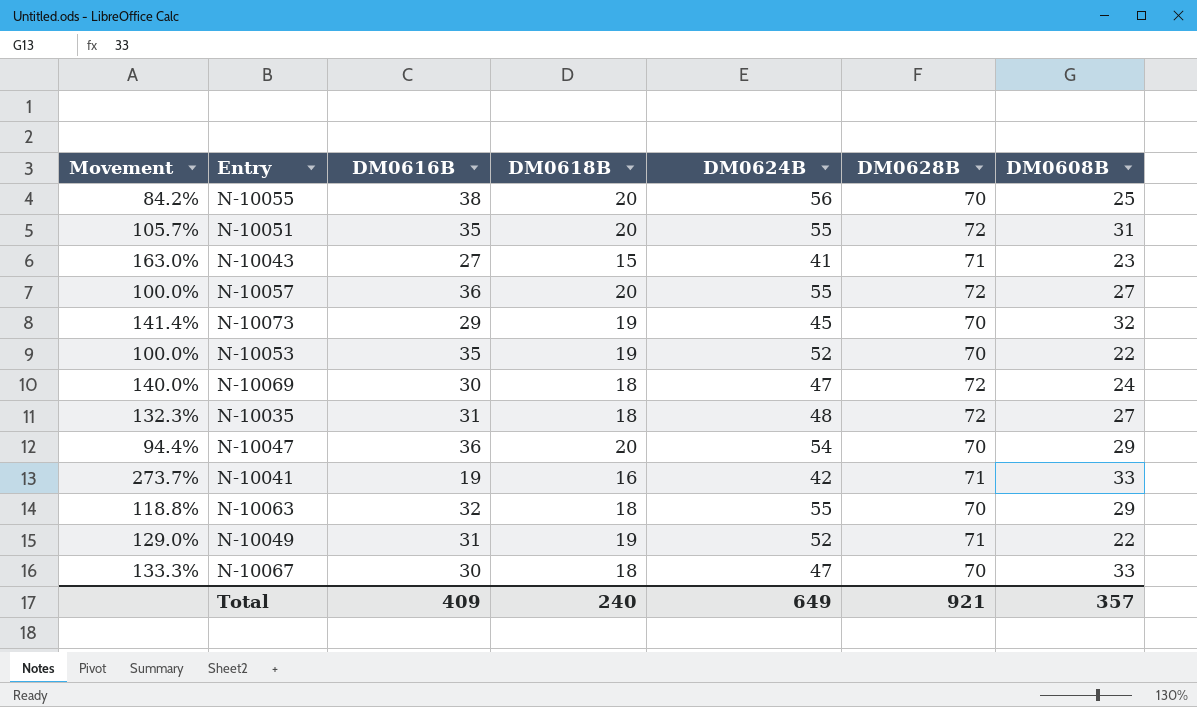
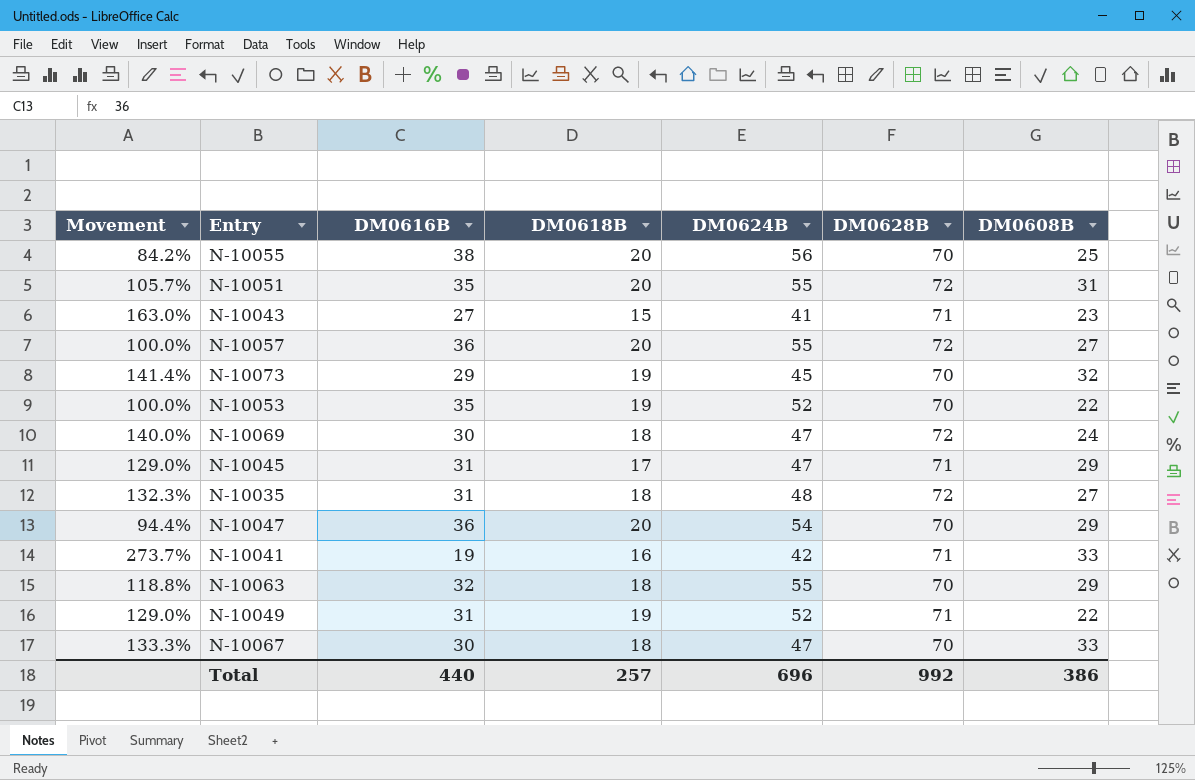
row N-10045: none -> 129.0% | 31 | 17 | 47 | 71 | 29
Total | DM0616B: 409 -> 440
Total | DM0618B: 240 -> 257
Total | DM0624B: 649 -> 696
Total | DM0628B: 921 -> 992
Total | DM0608B: 357 -> 386

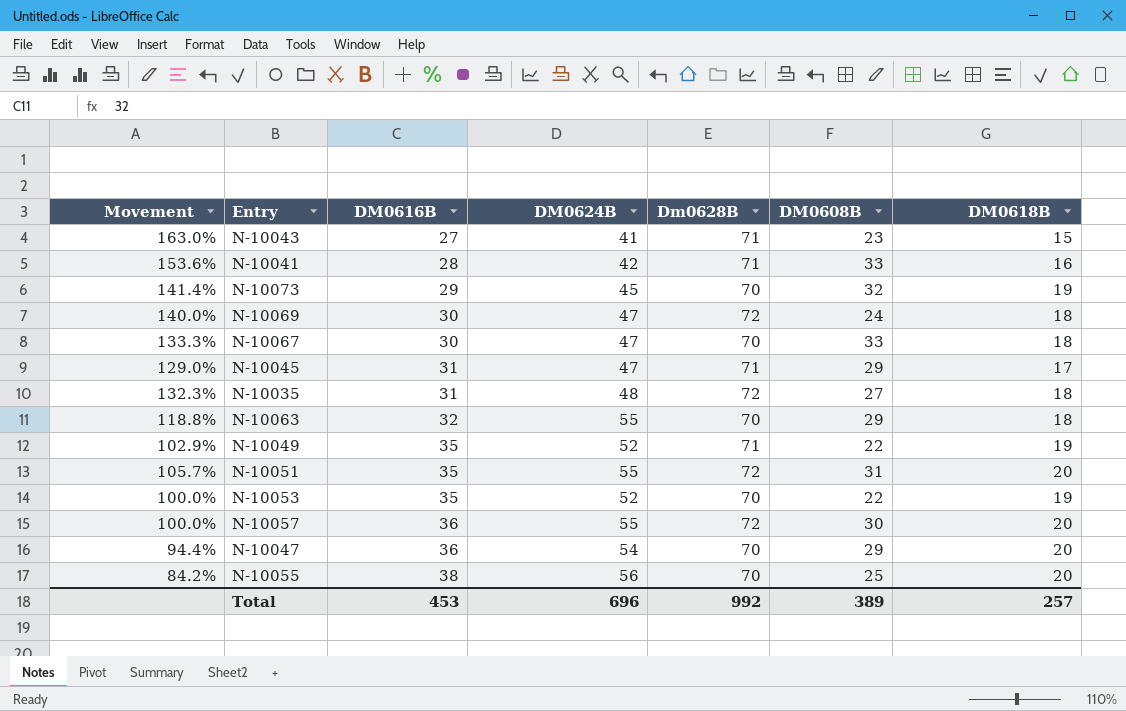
row order: none -> DM0616B ascending
column name: DM0628B -> Dm0628B
column DM0618B | position: 4 -> 7
N-10041 | Movement: 273.7% -> 153.6%
N-10041 | DM0616B: 19 -> 28
N-10049 | Movement: 129.0% -> 102.9%
N-10049 | DM0616B: 31 -> 35
N-10057 | DM0608B: 27 -> 30
Total | DM0616B: 440 -> 453
Total | DM0608B: 386 -> 389

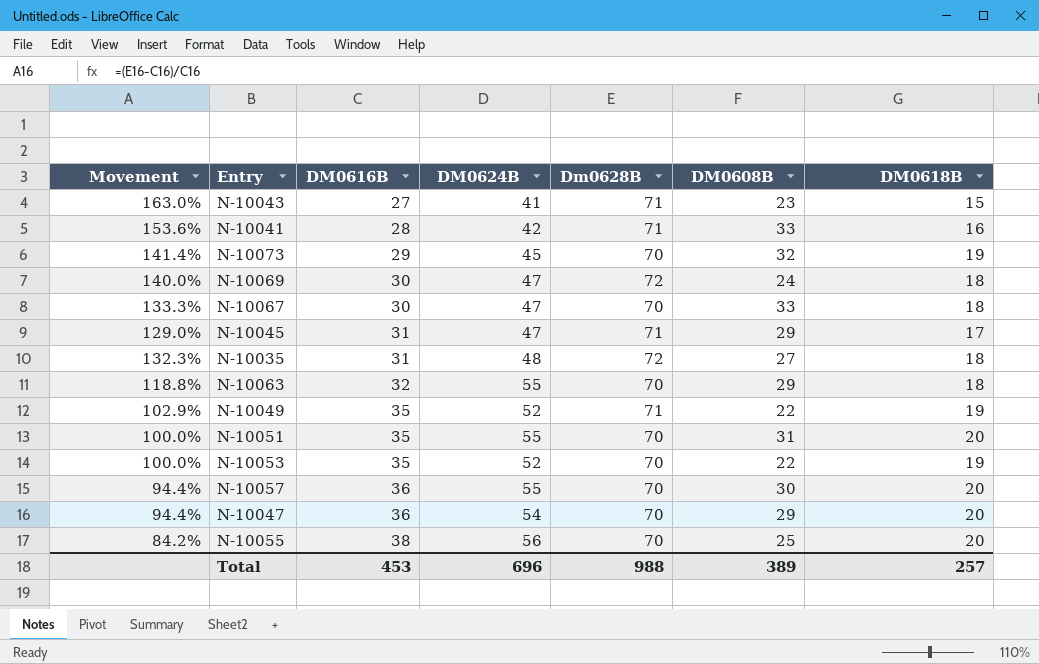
N-10051 | Movement: 105.7% -> 100.0%
N-10051 | Dm0628B: 72 -> 70
N-10057 | Movement: 100.0% -> 94.4%
N-10057 | Dm0628B: 72 -> 70
Total | Dm0628B: 992 -> 988

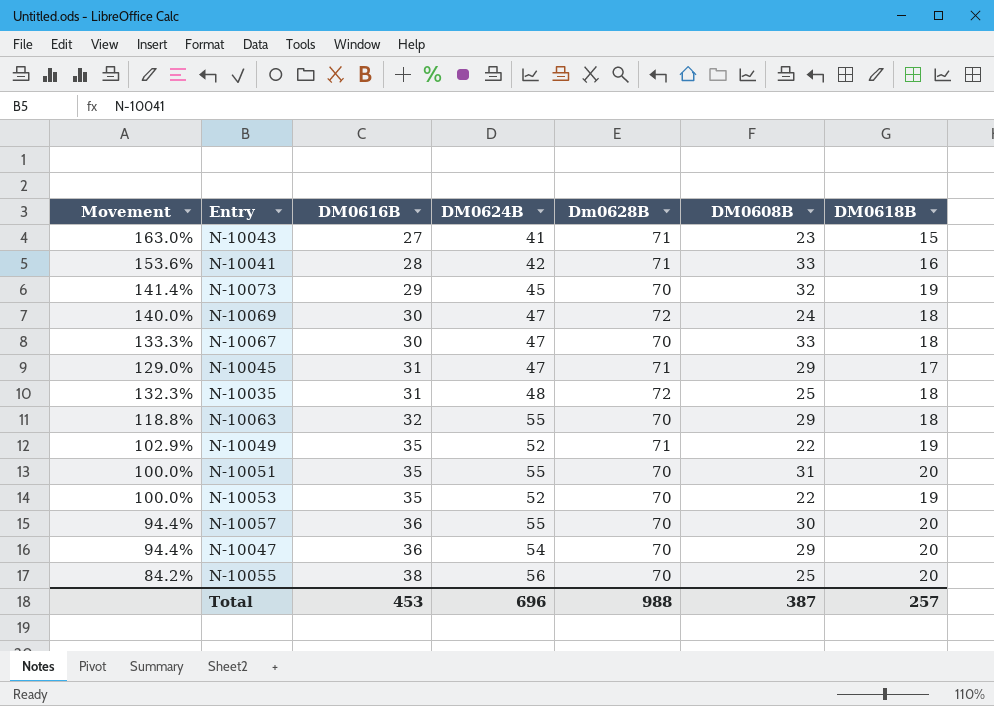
N-10035 | DM0608B: 27 -> 25
Total | DM0608B: 389 -> 387

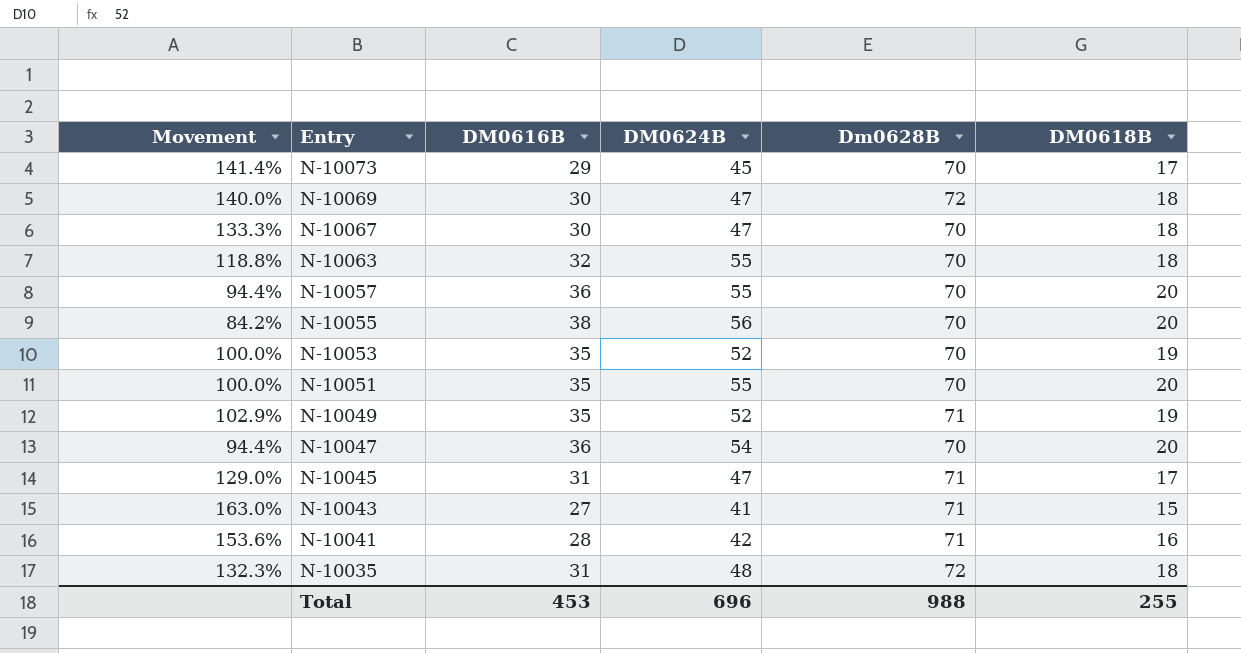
row order: DM0616B ascending -> Entry descending
column DM0608B | position: 6 -> none
N-10073 | DM0618B: 19 -> 17
Total | DM0618B: 257 -> 255

